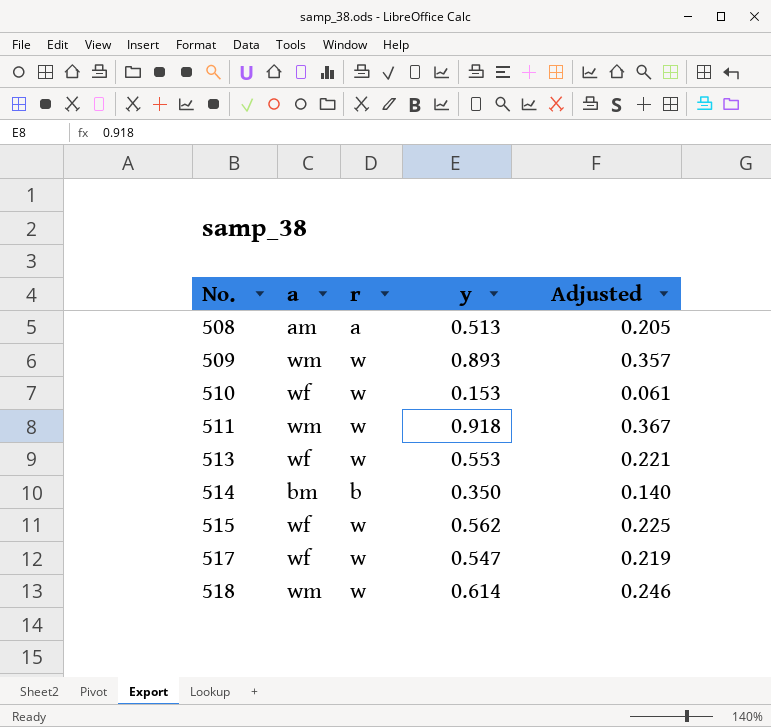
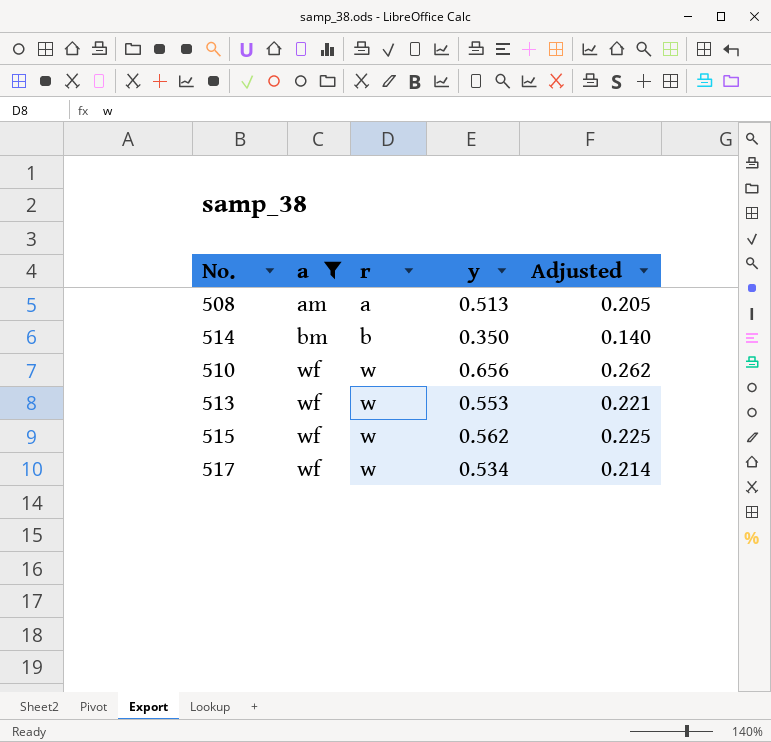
filter: none -> a != wm
row order: No. ascending -> a ascending
510 | y: 0.153 -> 0.656
510 | Adjusted: 0.061 -> 0.262
517 | y: 0.547 -> 0.534
517 | Adjusted: 0.219 -> 0.214

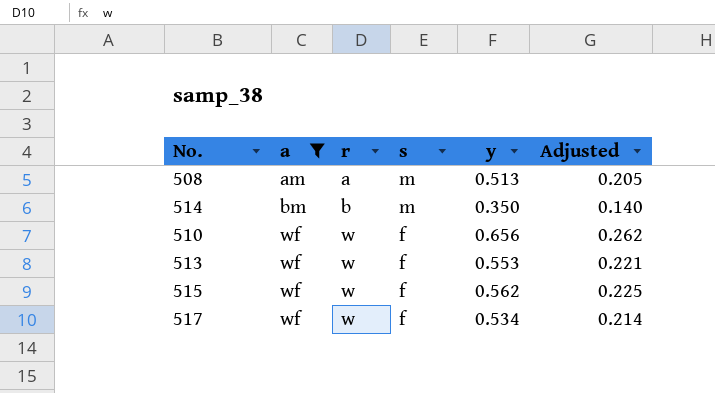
column s | position: none -> 4

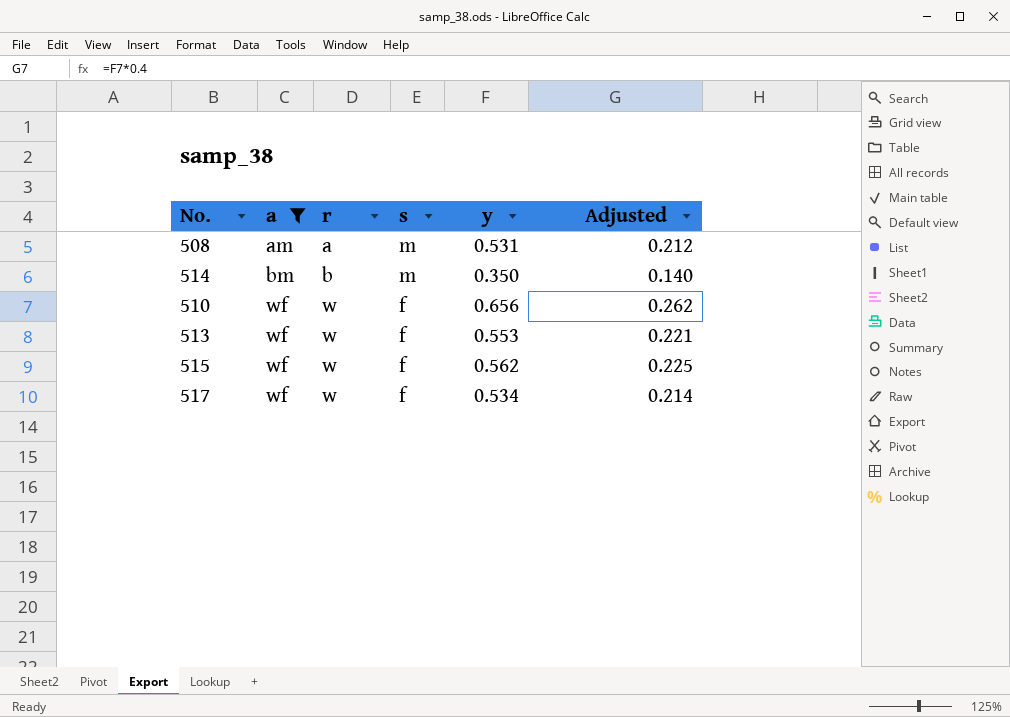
508 | y: 0.513 -> 0.531
508 | Adjusted: 0.205 -> 0.212

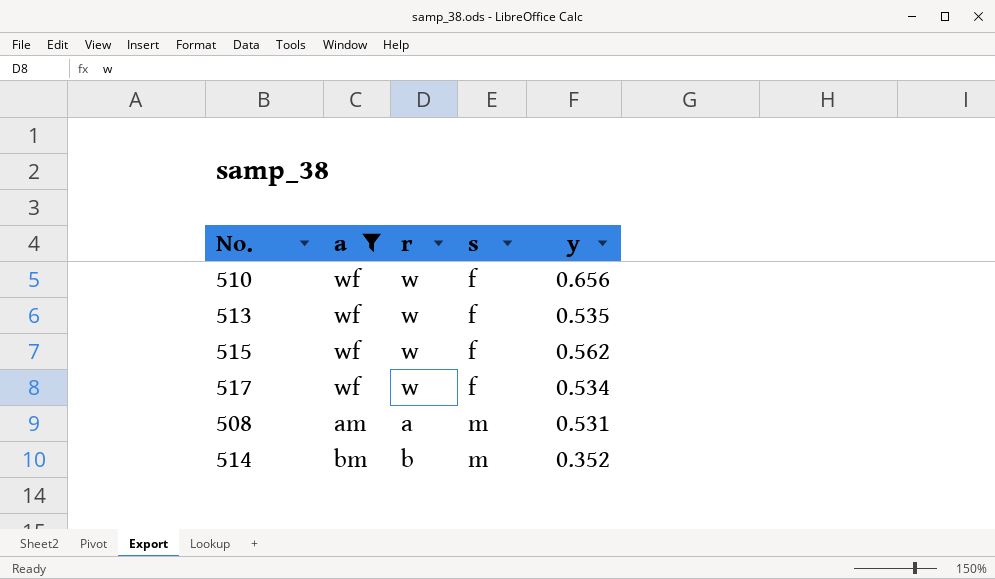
row order: a ascending -> s ascending
column Adjusted | formula: [y] * 0.4 -> none
513 | y: 0.553 -> 0.535
514 | y: 0.350 -> 0.352

